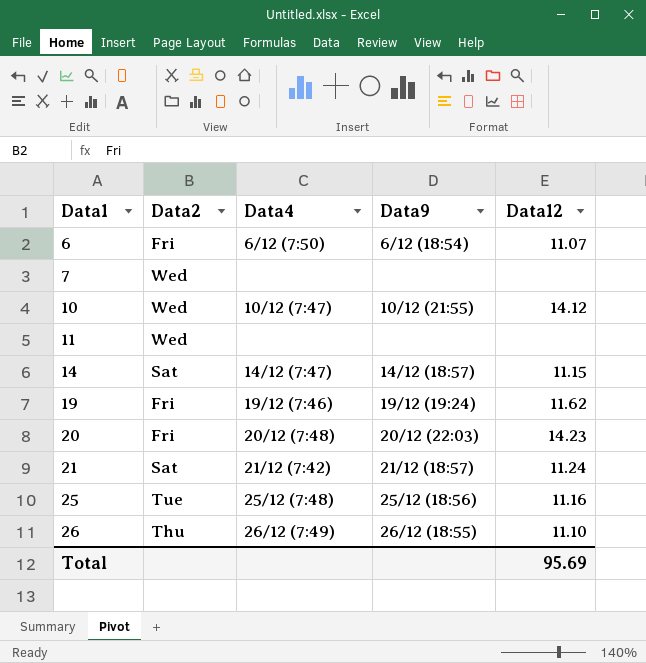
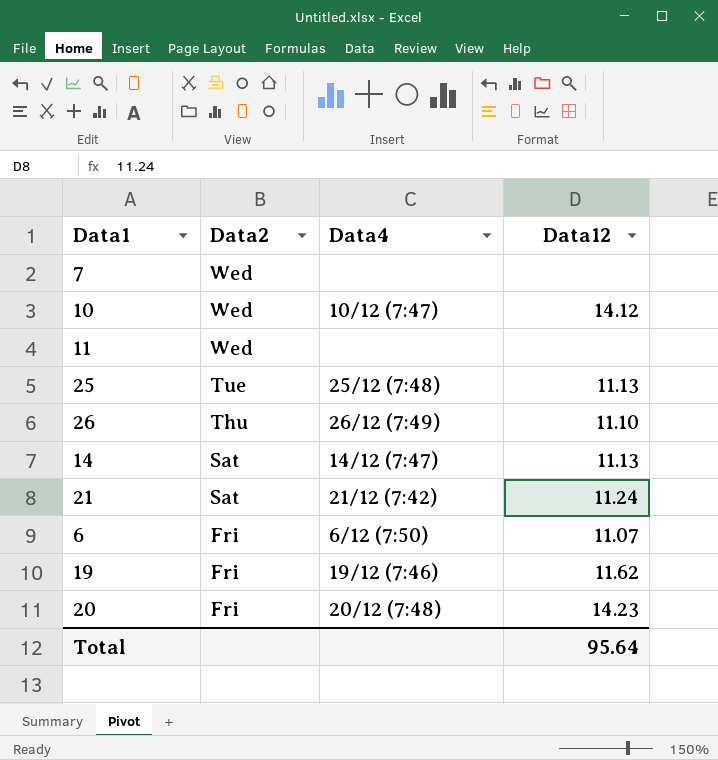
row order: Data1 ascending -> Data2 descending
column Data9 | position: 4 -> none
25 | Data12: 11.16 -> 11.13
14 | Data12: 11.15 -> 11.13
Total | Data12: 95.69 -> 95.64

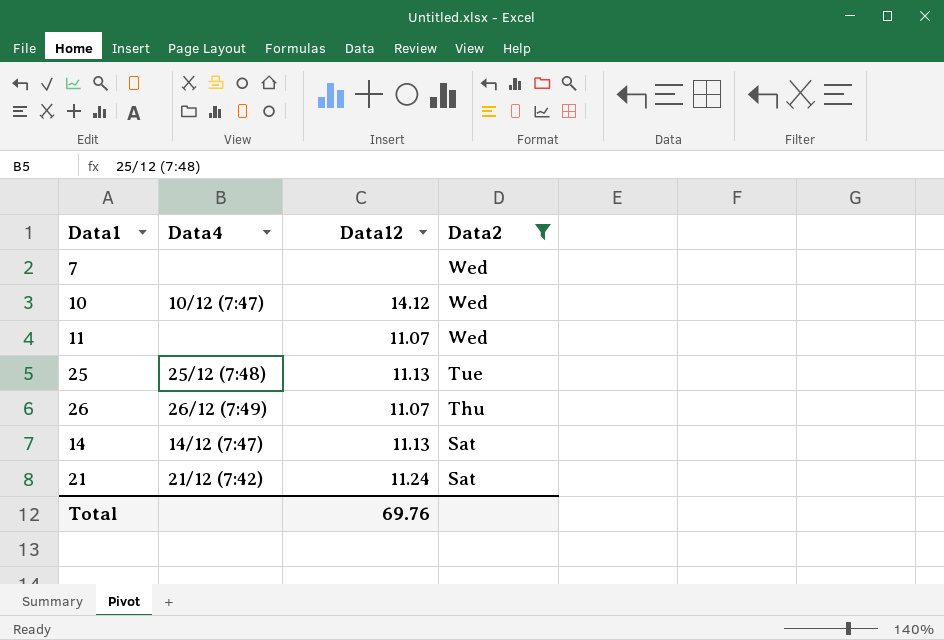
filter: none -> Data2 != Fri
column Data2 | position: 2 -> 4
11 | Data12: none -> 11.07
26 | Data12: 11.10 -> 11.07
Total | Data12: 95.64 -> 69.76

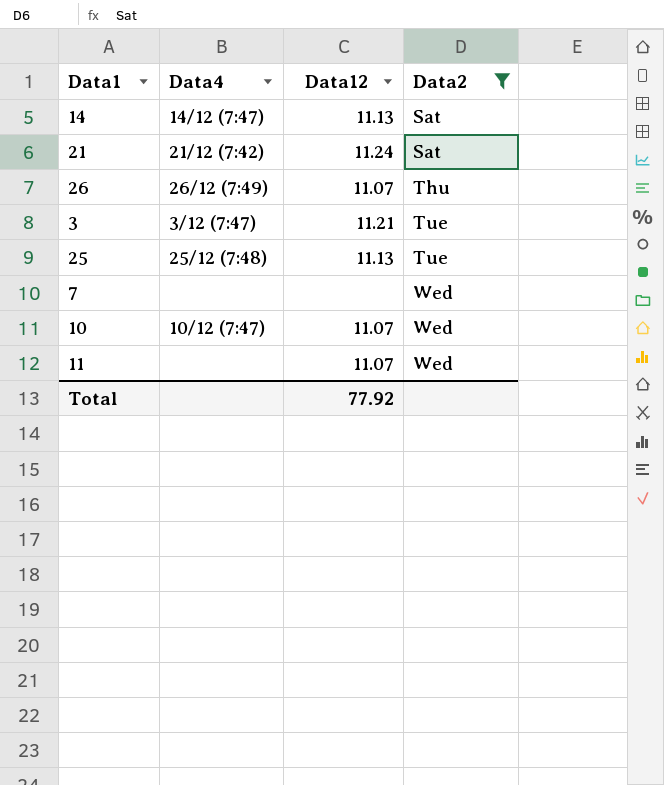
row order: Data2 descending -> Data2 ascending
row 3: none -> 3/12 (7:47) | 11.21 | Tue
10 | Data12: 14.12 -> 11.07
Total | Data12: 69.76 -> 77.92

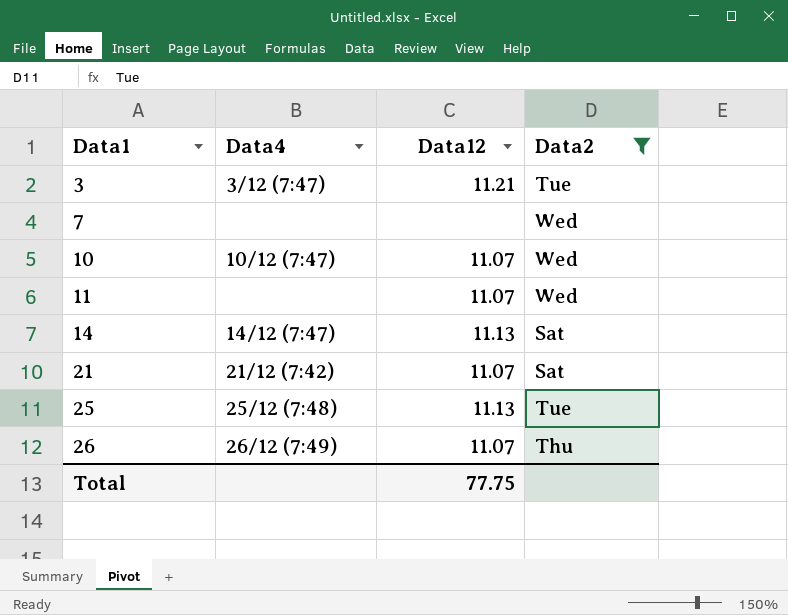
row order: Data2 ascending -> Data1 ascending
21 | Data12: 11.24 -> 11.07
Total | Data12: 77.92 -> 77.75

